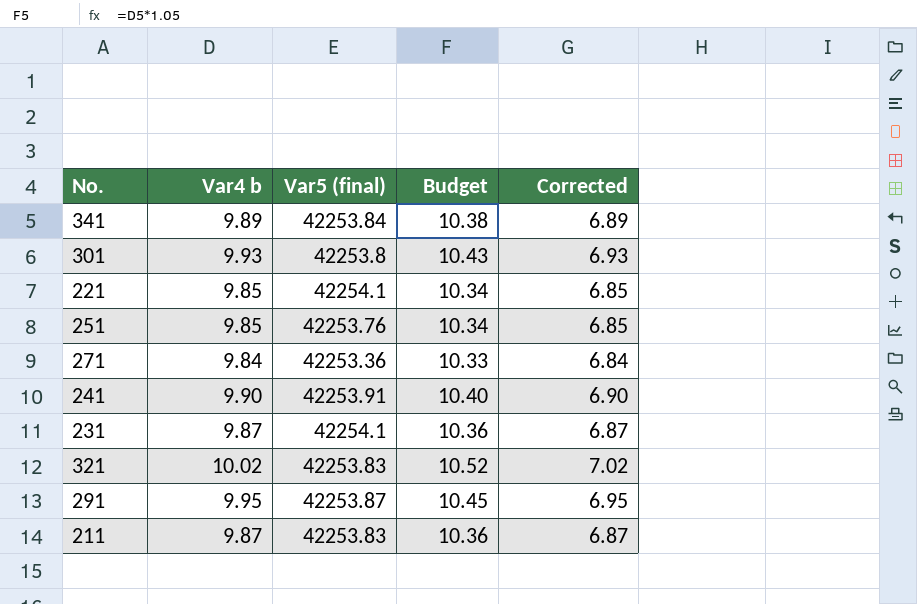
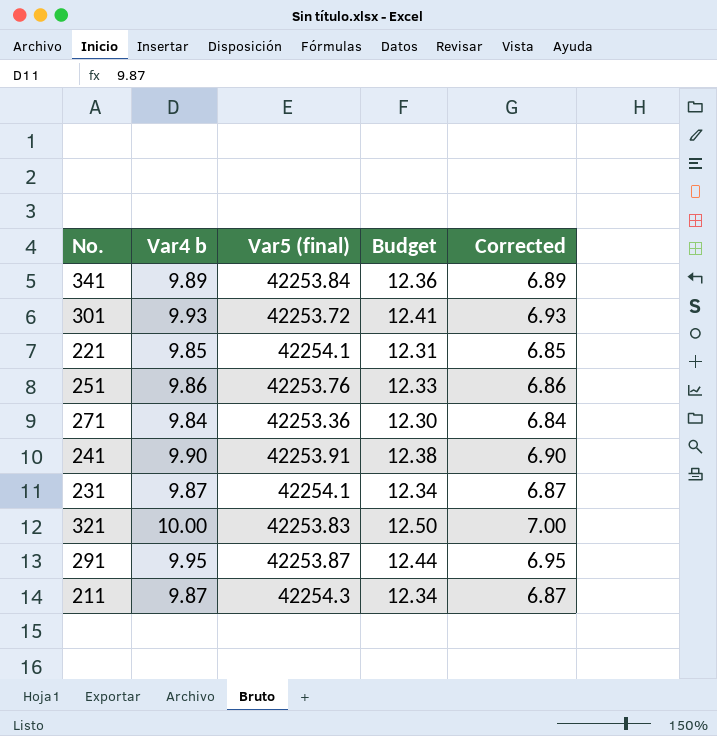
column Budget | formula: [Var4 b] * 1.05 -> [Var4 b] * 1.25
301 | Var5 (final): 42253.8 -> 42253.72
251 | Var4 b: 9.85 -> 9.86
251 | Corrected: 6.85 -> 6.86
321 | Var4 b: 10.02 -> 10.00
321 | Corrected: 7.02 -> 7.00
211 | Var5 (final): 42253.83 -> 42254.3

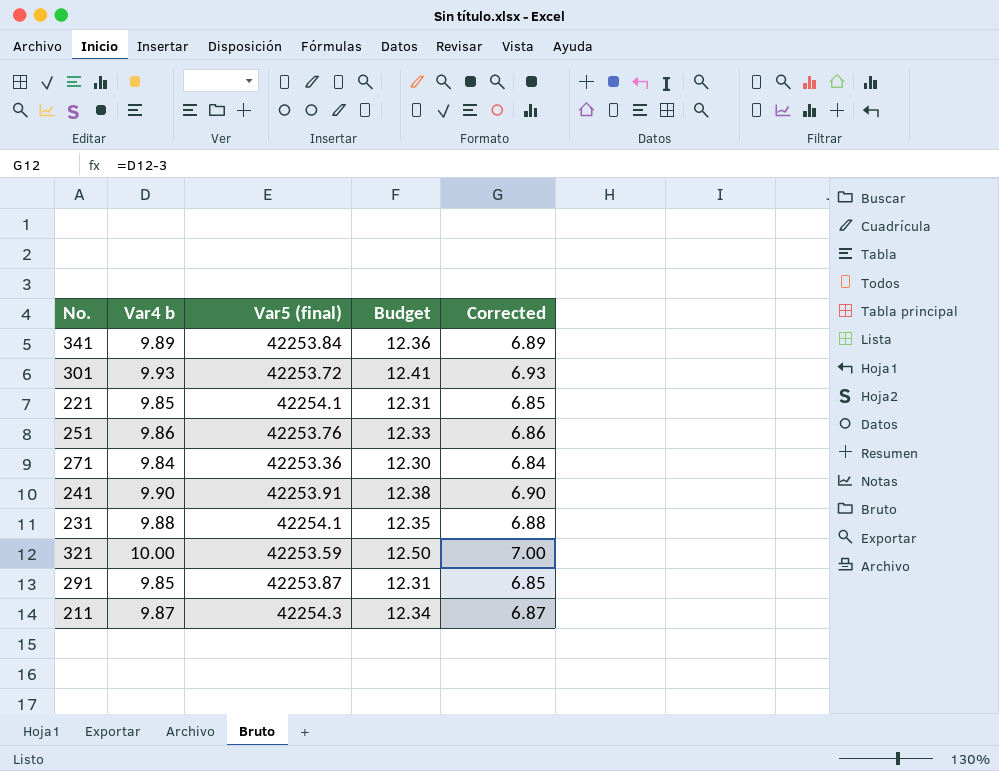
231 | Var4 b: 9.87 -> 9.88
231 | Budget: 12.34 -> 12.35
231 | Corrected: 6.87 -> 6.88
321 | Var5 (final): 42253.83 -> 42253.59
291 | Var4 b: 9.95 -> 9.85
291 | Budget: 12.44 -> 12.31
291 | Corrected: 6.95 -> 6.85

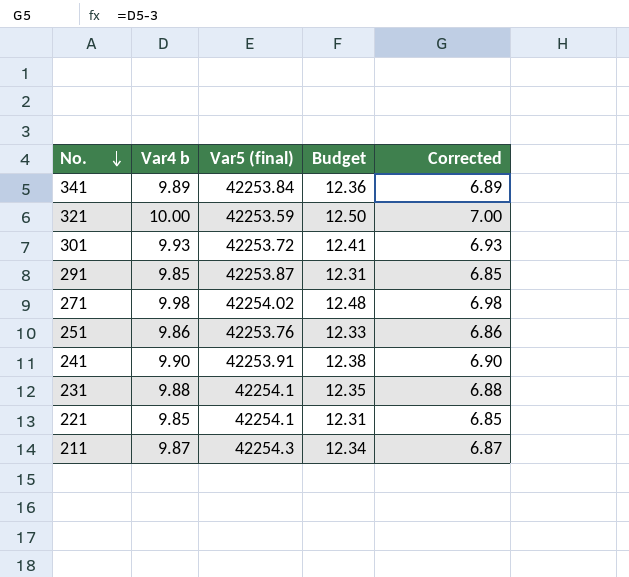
row order: none -> No. descending
271 | Var4 b: 9.84 -> 9.98
271 | Var5 (final): 42253.36 -> 42254.02
271 | Budget: 12.30 -> 12.48
271 | Corrected: 6.84 -> 6.98

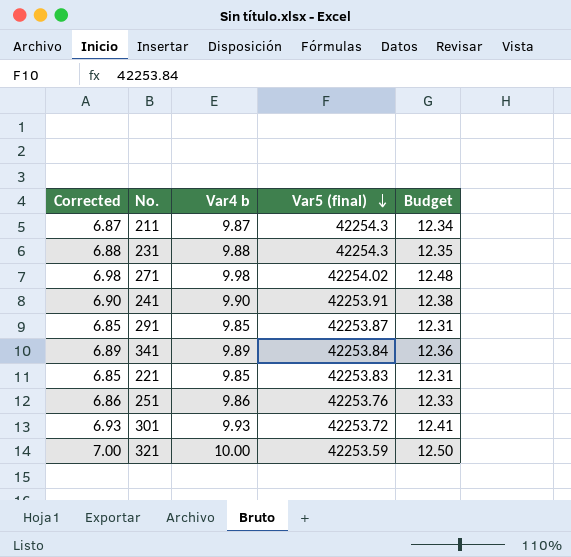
row order: No. descending -> Var5 (final) descending
column Corrected | position: 5 -> 1
231 | Var5 (final): 42254.1 -> 42254.3
221 | Var5 (final): 42254.1 -> 42253.83

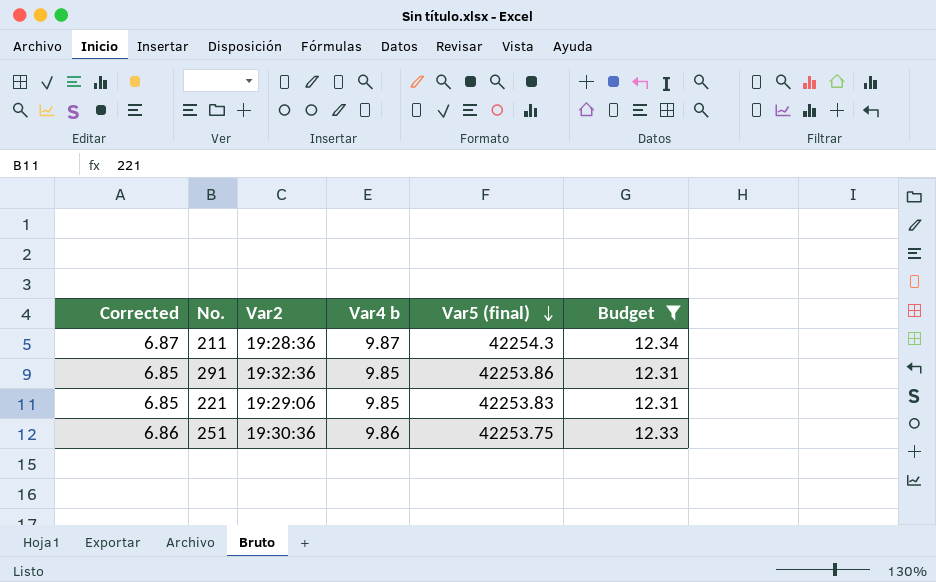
filter: none -> Budget <= 12.34
column Var2 | position: none -> 3
291 | Var5 (final): 42253.87 -> 42253.86
251 | Var5 (final): 42253.76 -> 42253.75

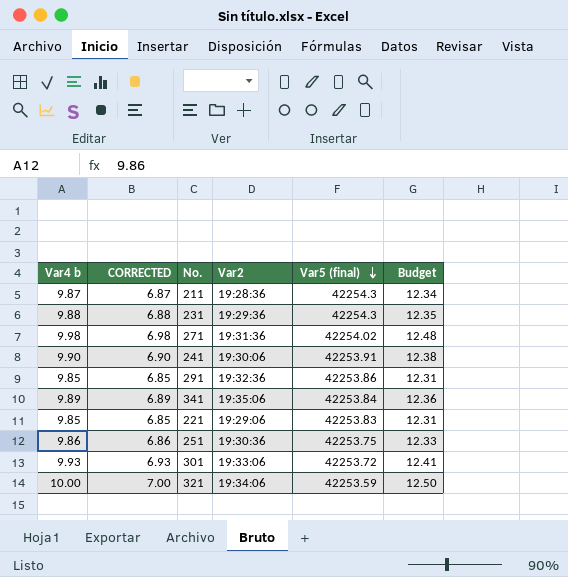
filter: Budget <= 12.34 -> none
column Var4 b | position: 4 -> 1
column name: Corrected -> CORRECTED

